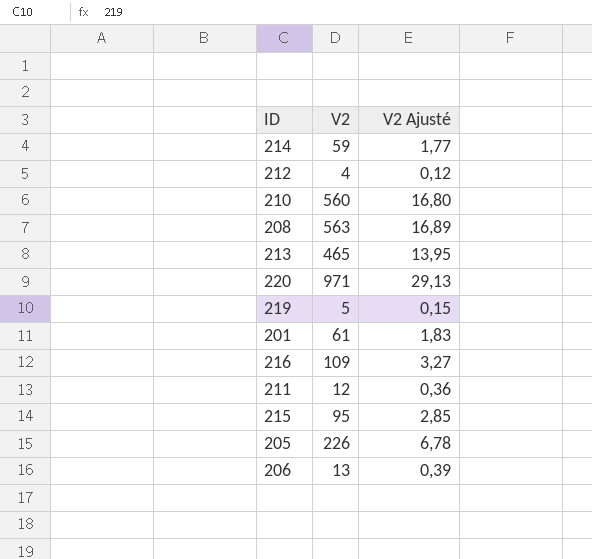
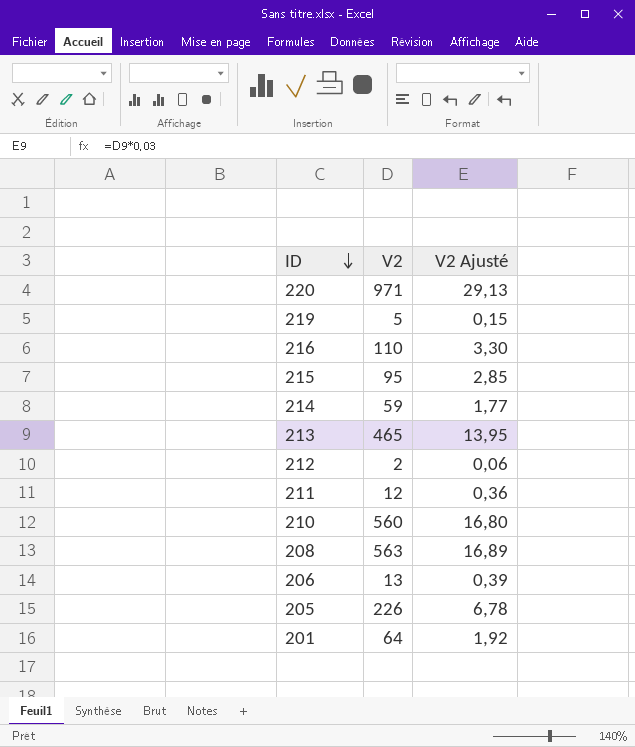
row order: none -> ID descending
216 | V2: 109 -> 110
216 | V2 Ajusté: 3,27 -> 3,30
212 | V2: 4 -> 2
212 | V2 Ajusté: 0,12 -> 0,06
201 | V2: 61 -> 64
201 | V2 Ajusté: 1,83 -> 1,92

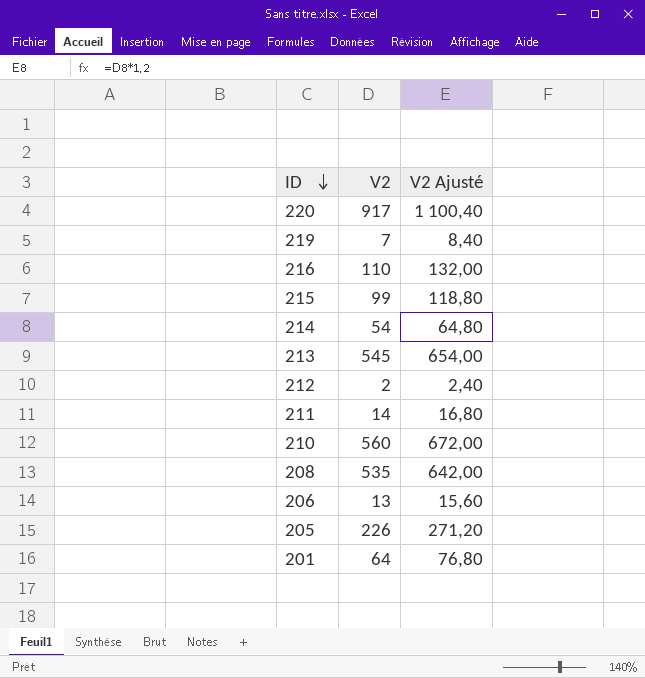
column V2 Ajusté | formula: [V2] * 0,03 -> [V2] * 1,2
220 | V2: 971 -> 917
219 | V2: 5 -> 7
215 | V2: 95 -> 99
214 | V2: 59 -> 54
213 | V2: 465 -> 545
211 | V2: 12 -> 14
208 | V2: 563 -> 535

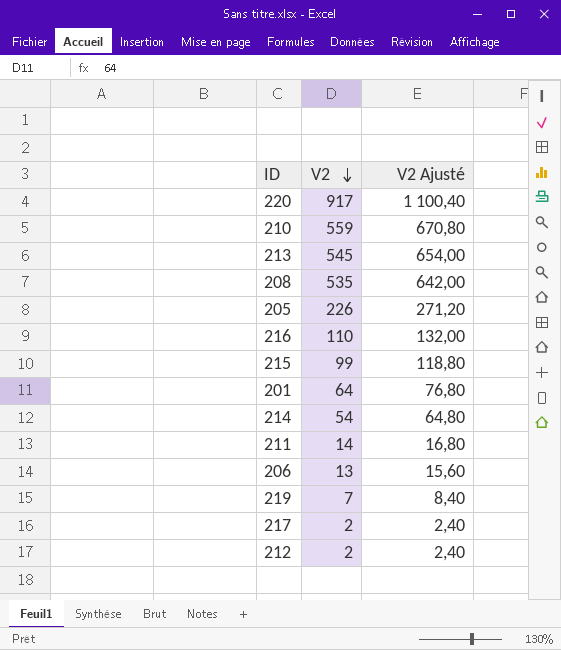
row order: ID descending -> V2 descending
210 | V2: 560 -> 559
210 | V2 Ajusté: 672,00 -> 670,80
row 217: none -> 2 | 2,40

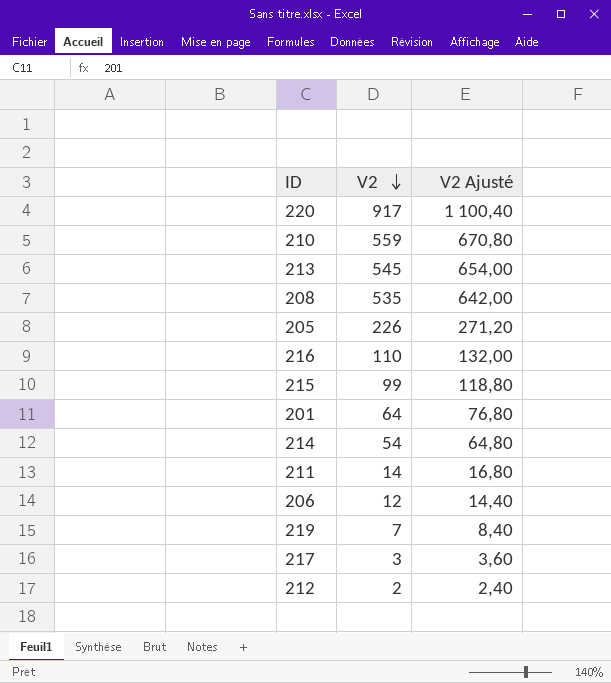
206 | V2: 13 -> 12
206 | V2 Ajusté: 15,60 -> 14,40
217 | V2: 2 -> 3
217 | V2 Ajusté: 2,40 -> 3,60

